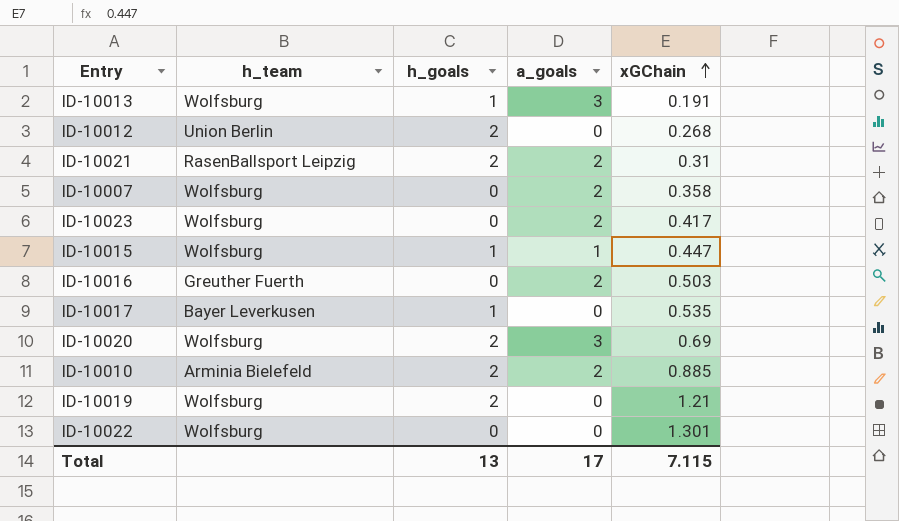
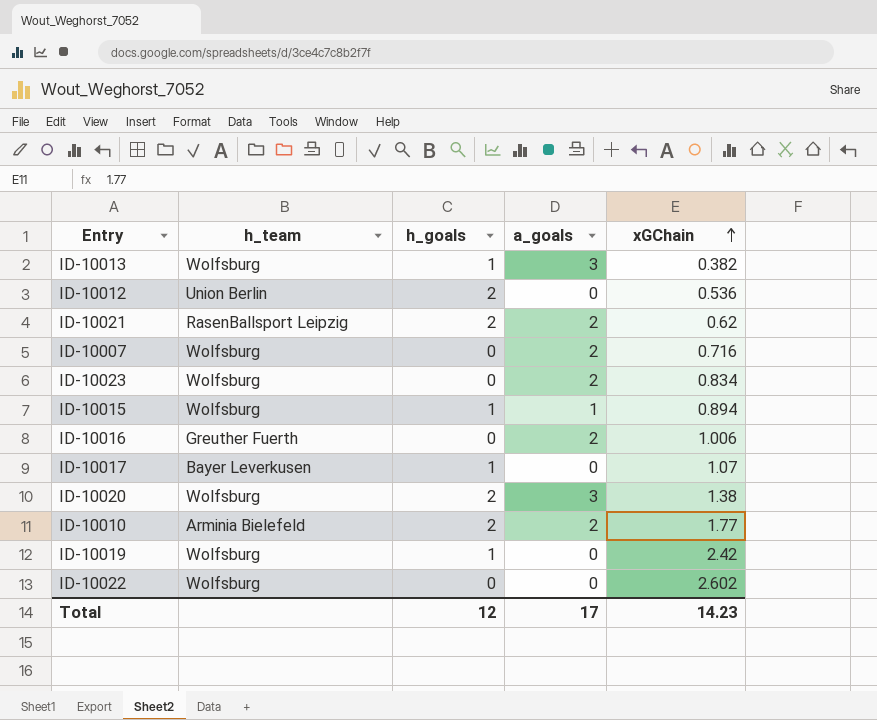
ID-10013 | xGChain: 0.191 -> 0.382
ID-10012 | xGChain: 0.268 -> 0.536
ID-10021 | xGChain: 0.31 -> 0.62
ID-10007 | xGChain: 0.358 -> 0.716
ID-10023 | xGChain: 0.417 -> 0.834
ID-10015 | xGChain: 0.447 -> 0.894
ID-10016 | xGChain: 0.503 -> 1.006
ID-10017 | xGChain: 0.535 -> 1.07
ID-10020 | xGChain: 0.69 -> 1.38
ID-10010 | xGChain: 0.885 -> 1.77
ID-10019 | h_goals: 2 -> 1
ID-10019 | xGChain: 1.21 -> 2.42
ID-10022 | xGChain: 1.301 -> 2.602
Total | h_goals: 13 -> 12
Total | xGChain: 7.115 -> 14.23

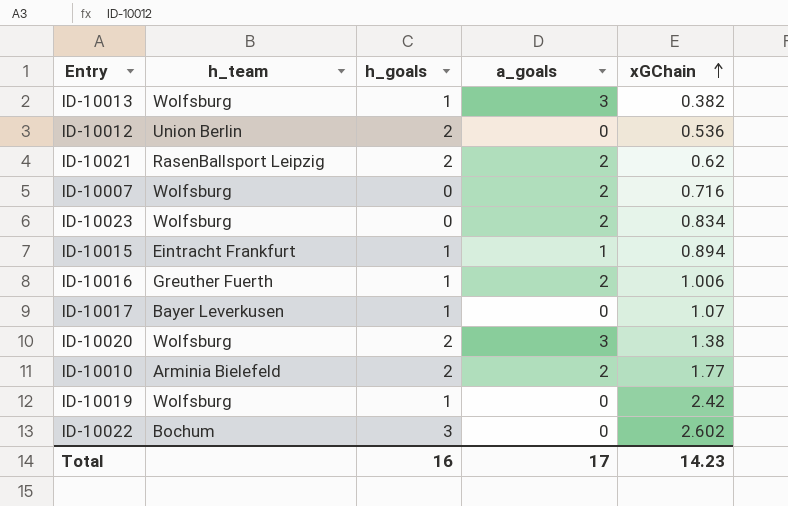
ID-10015 | h_team: Wolfsburg -> Eintracht Frankfurt
ID-10016 | h_goals: 0 -> 1
ID-10022 | h_team: Wolfsburg -> Bochum
ID-10022 | h_goals: 0 -> 3
Total | h_goals: 12 -> 16

